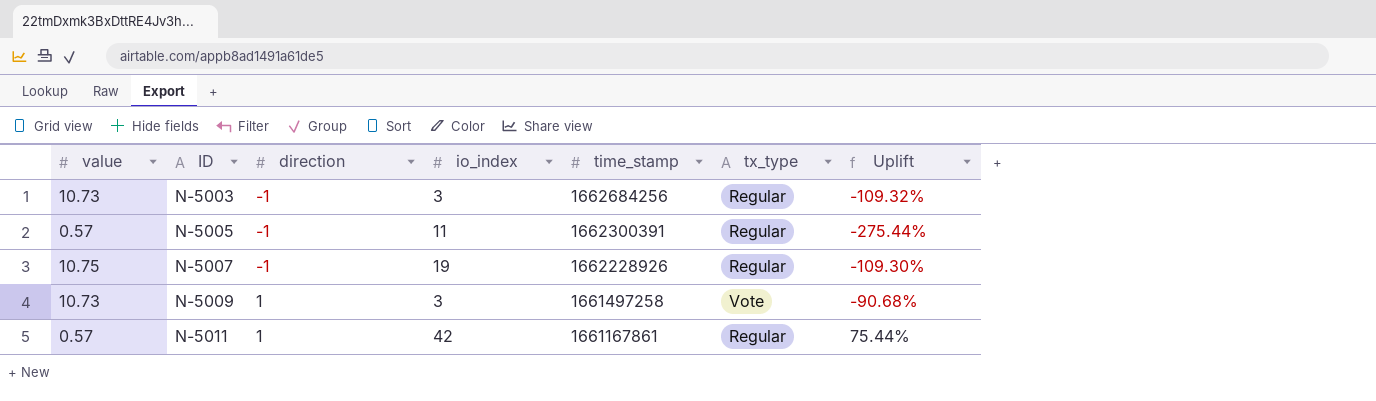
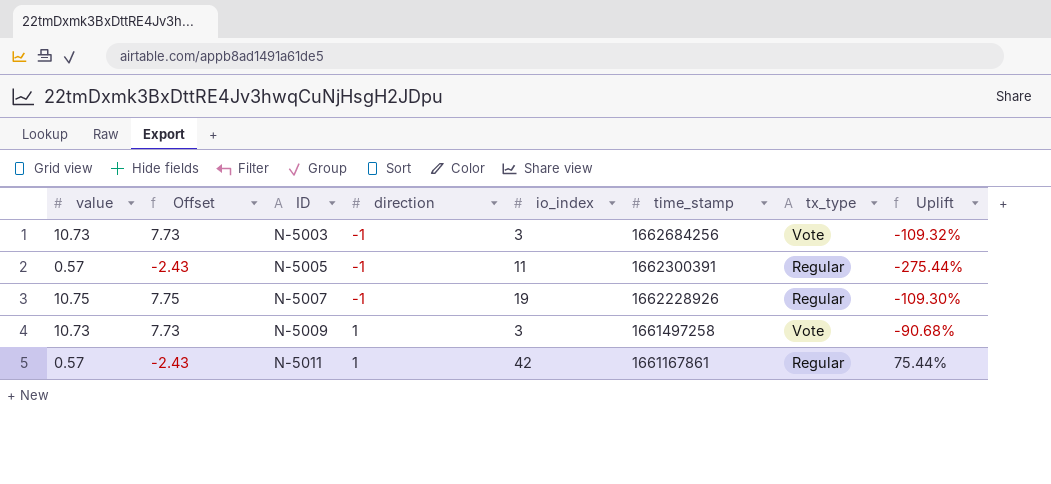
column Offset | formula: none -> [value] - 3
N-5003 | tx_type: Regular -> Vote

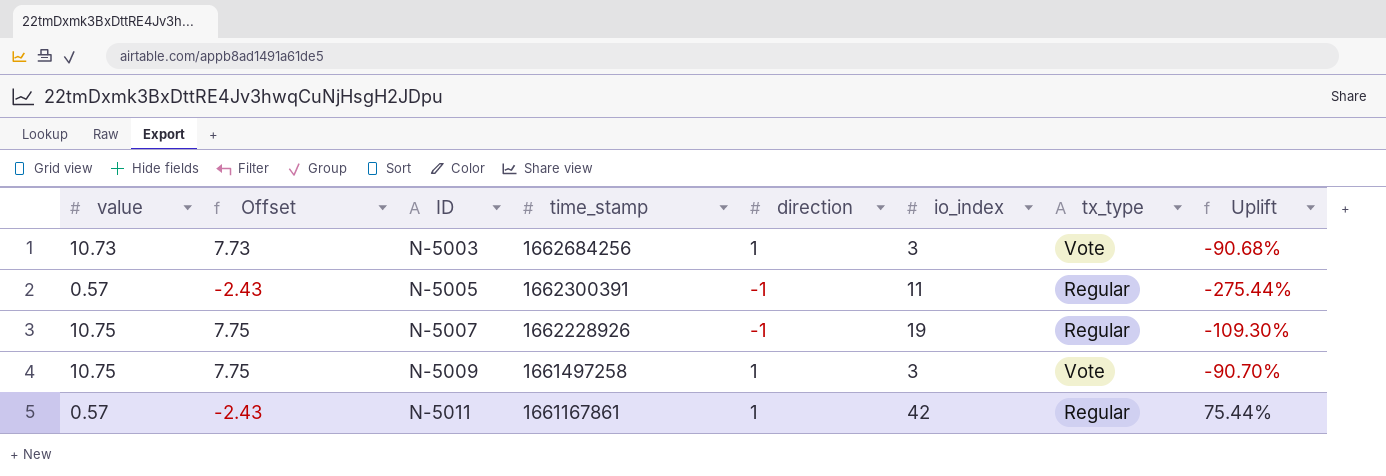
column time_stamp | position: 6 -> 4
N-5003 | direction: -1 -> 1
N-5003 | Uplift: -109.32% -> -90.68%
N-5009 | value: 10.73 -> 10.75
N-5009 | Offset: 7.73 -> 7.75
N-5009 | Uplift: -90.68% -> -90.70%

